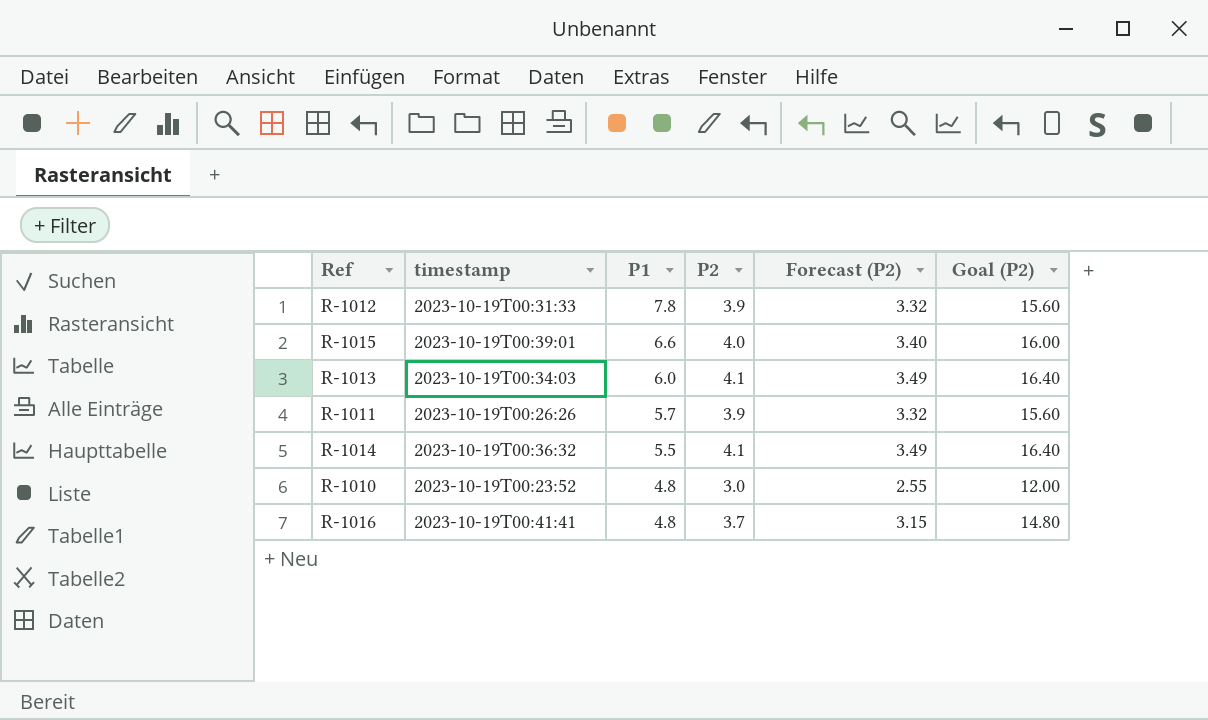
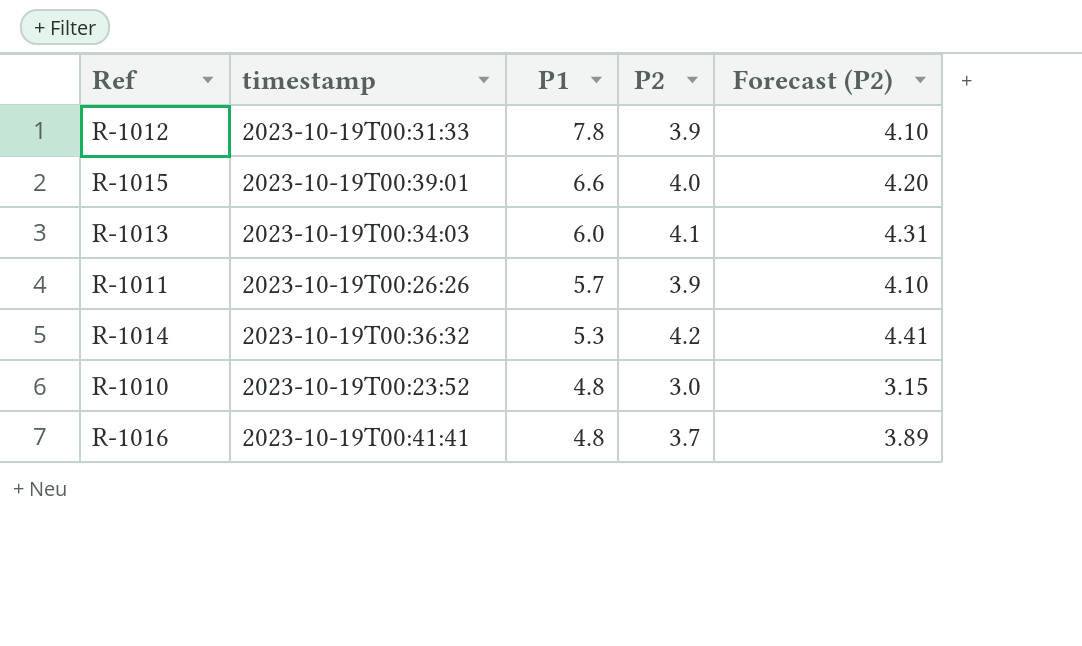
column Goal (P2) | formula: [P2] * 4 -> none
column Forecast (P2) | formula: [P2] * 0.85 -> [P2] * 1.05
R-1014 | P1: 5.5 -> 5.3
R-1014 | P2: 4.1 -> 4.2

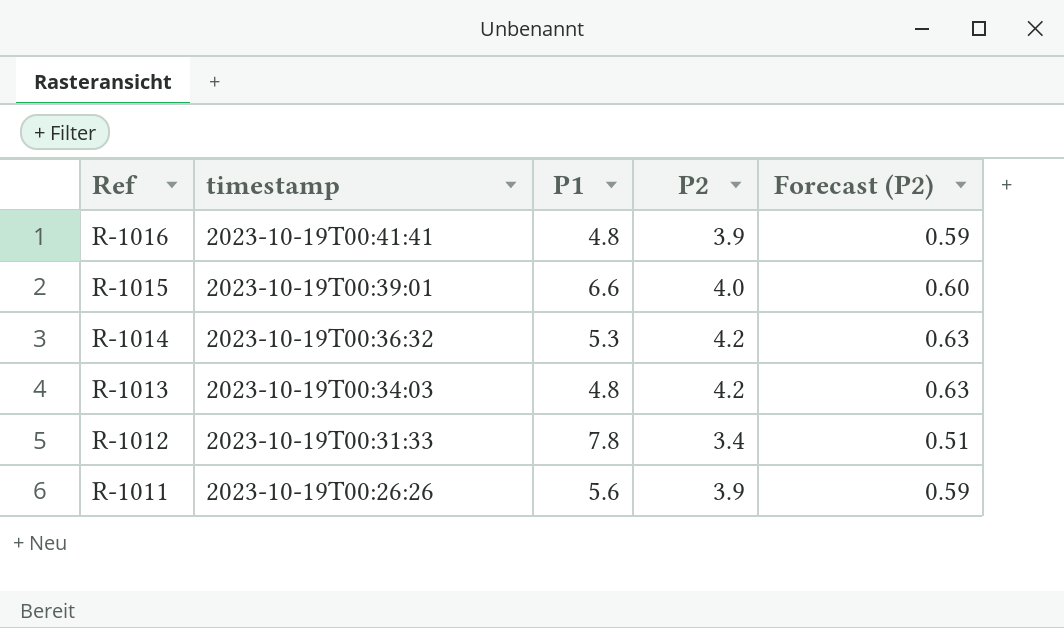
row order: P1 descending -> Ref descending
column Forecast (P2) | formula: [P2] * 1.05 -> [P2] * 0.15
row R-1010: 2023-10-19T00:23:52 | 4.8 | 3.0 | 3.15 -> none
R-1016 | P2: 3.7 -> 3.9
R-1013 | P1: 6.0 -> 4.8
R-1013 | P2: 4.1 -> 4.2
R-1012 | P2: 3.9 -> 3.4
R-1011 | P1: 5.7 -> 5.6

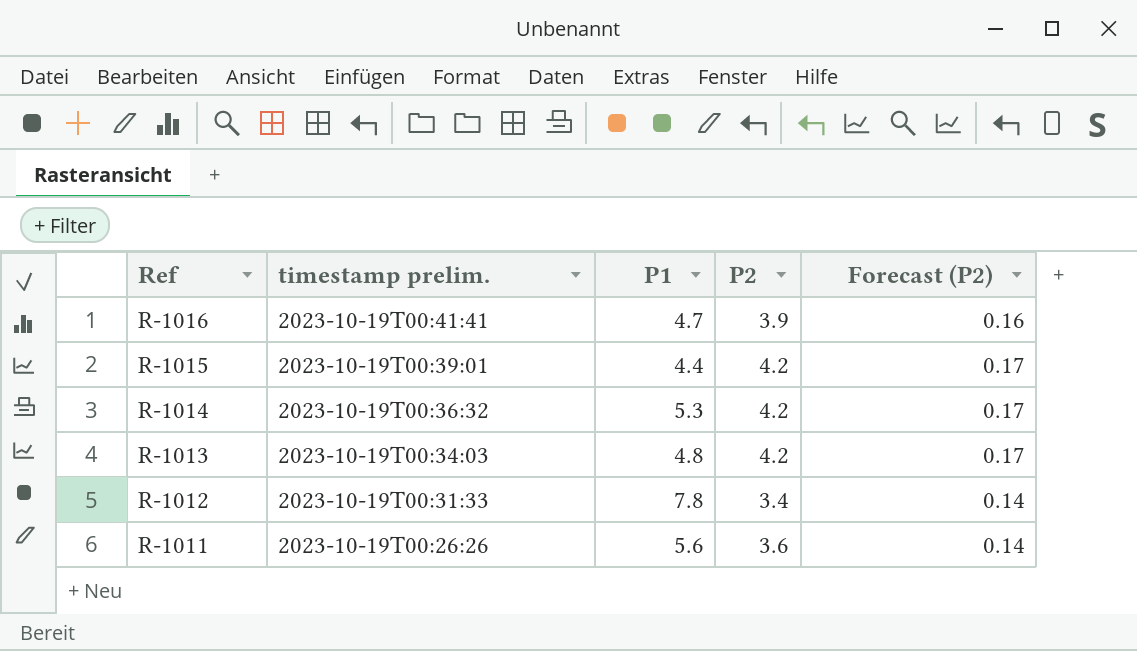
column name: timestamp -> timestamp prelim.
column Forecast (P2) | formula: [P2] * 0.15 -> [P2] * 0.04
R-1016 | P1: 4.8 -> 4.7
R-1015 | P1: 6.6 -> 4.4
R-1015 | P2: 4.0 -> 4.2
R-1011 | P2: 3.9 -> 3.6

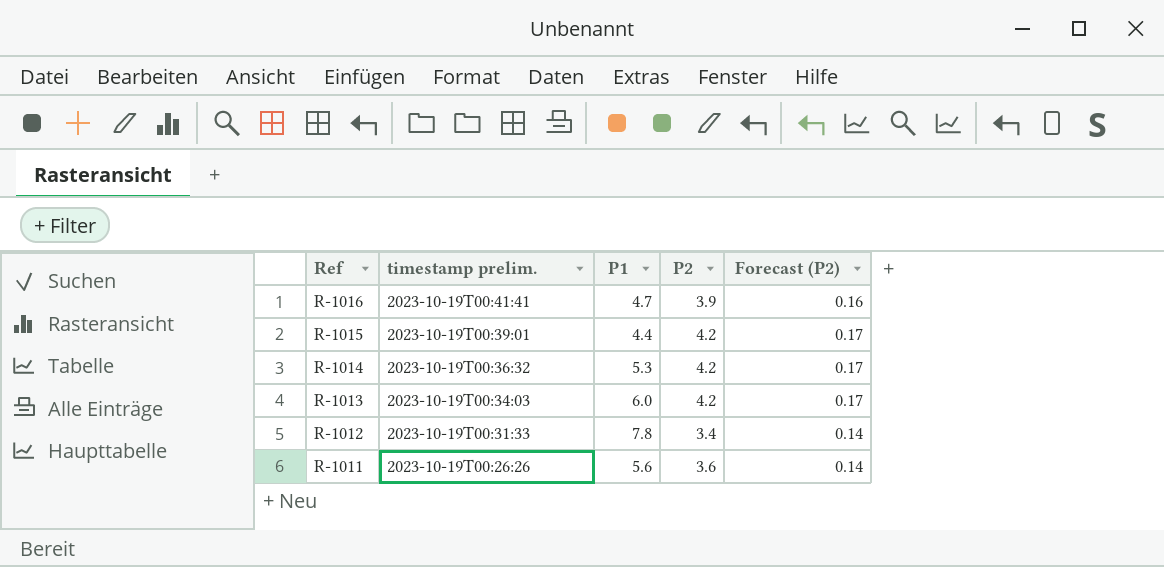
R-1013 | P1: 4.8 -> 6.0

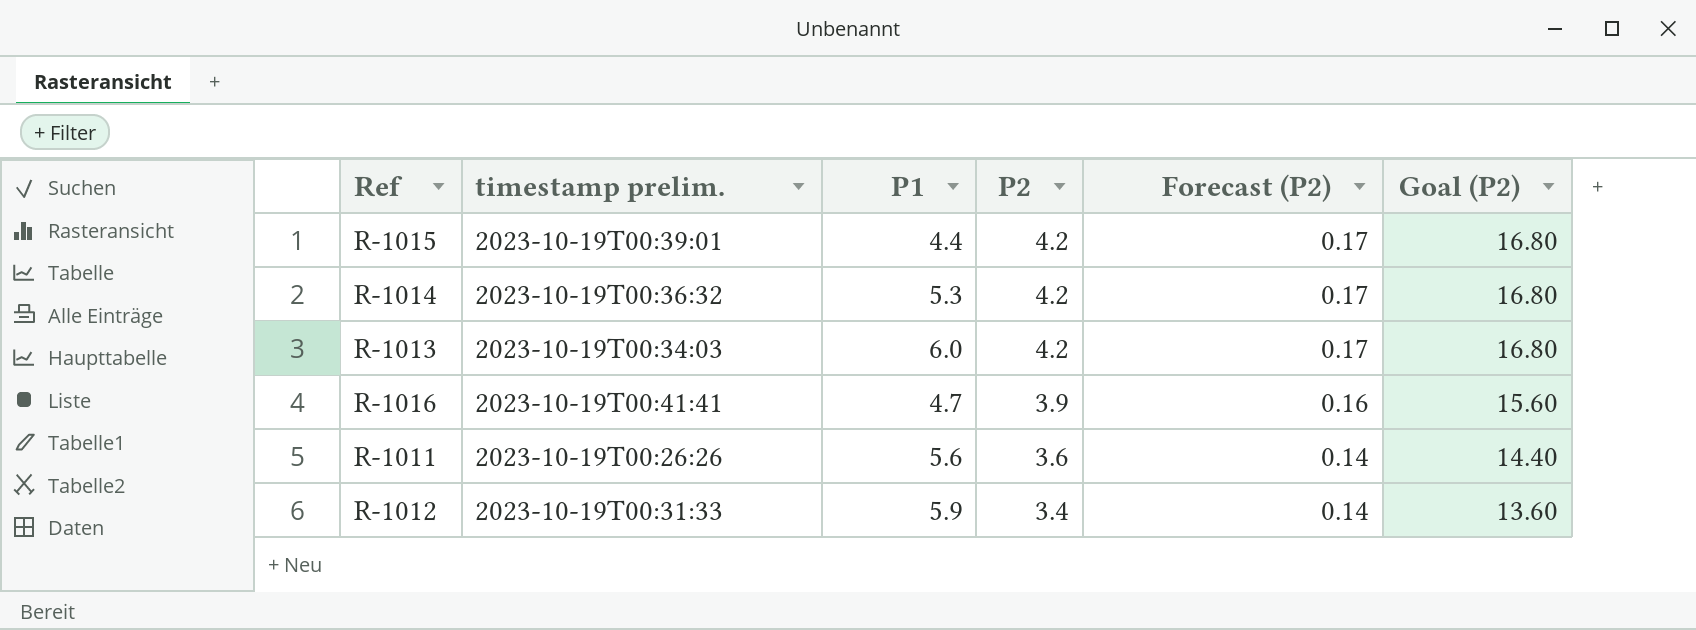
row order: Ref descending -> P2 descending
column Goal (P2) | formula: none -> [P2] * 4
R-1012 | P1: 7.8 -> 5.9

